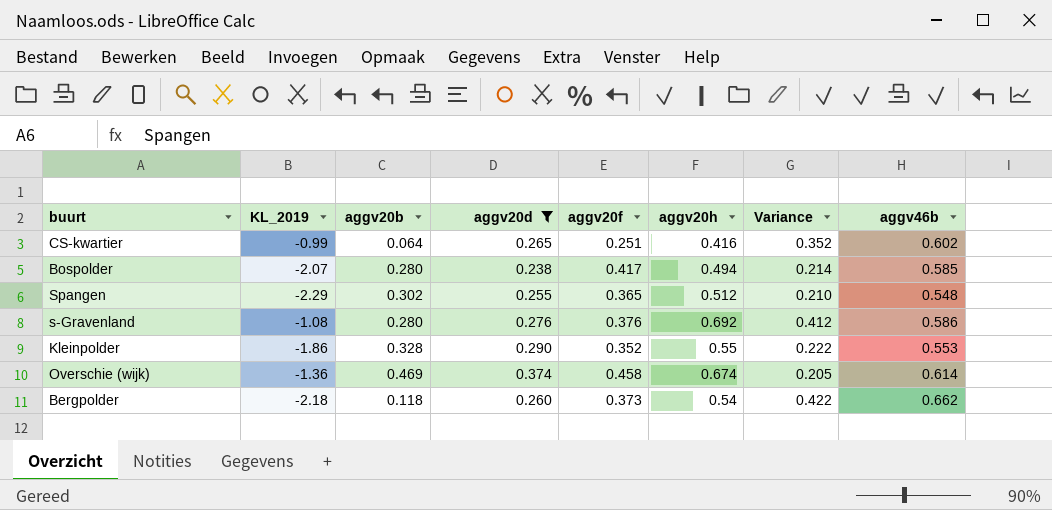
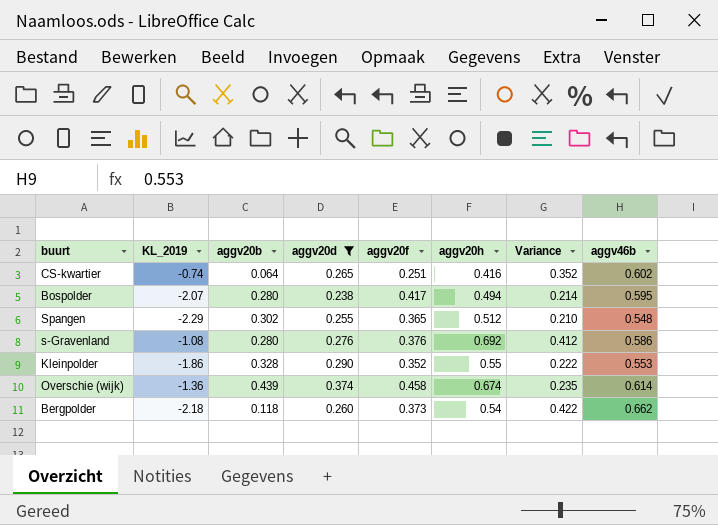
CS-kwartier | KL_2019: -0.99 -> -0.74
Bospolder | aggv46b: 0.585 -> 0.595
Overschie (wijk) | aggv20b: 0.469 -> 0.439
Overschie (wijk) | Variance: 0.205 -> 0.235

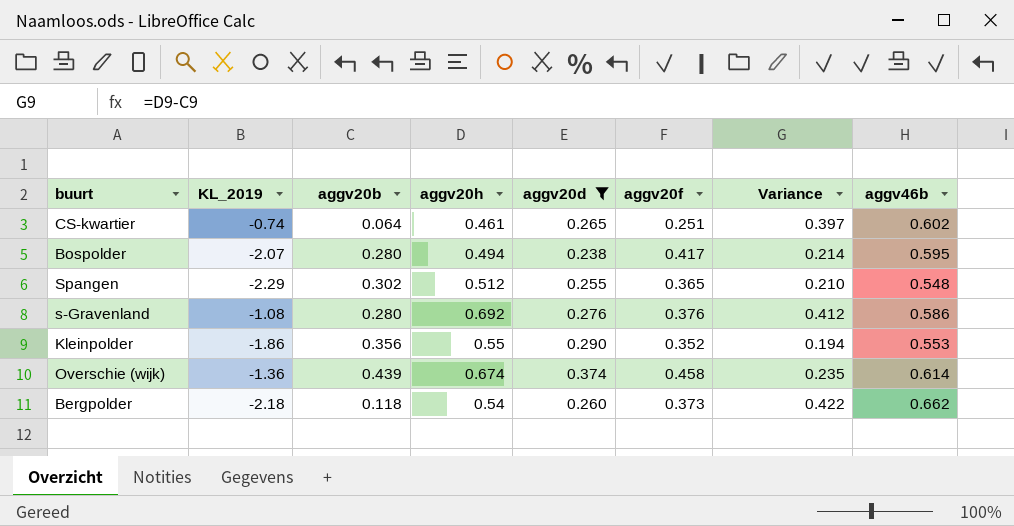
column aggv20h | position: 6 -> 4
CS-kwartier | aggv20h: 0.416 -> 0.461
CS-kwartier | Variance: 0.352 -> 0.397
Kleinpolder | aggv20b: 0.328 -> 0.356
Kleinpolder | Variance: 0.222 -> 0.194

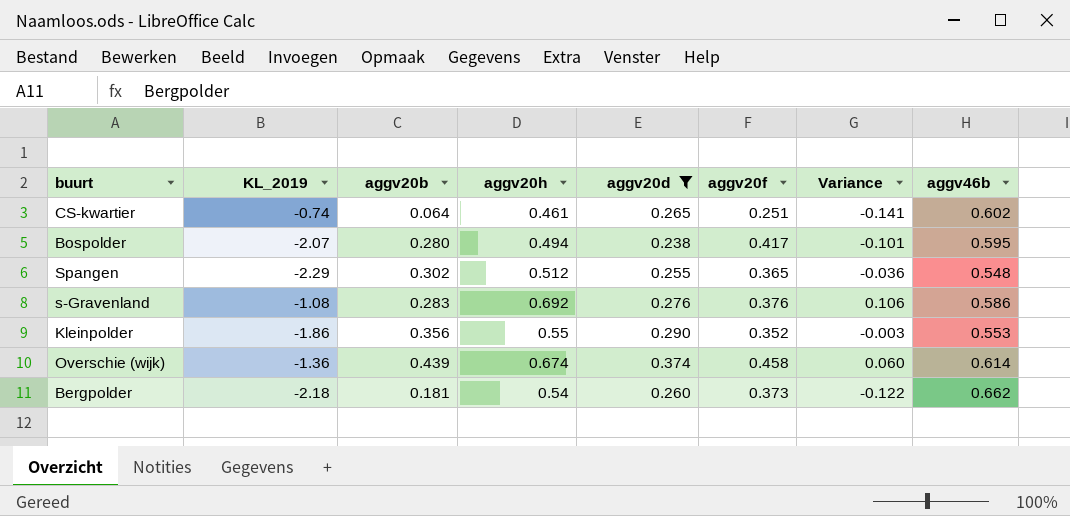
column Variance | formula: [aggv20h] - [aggv20b] -> [aggv20h] - [aggv46b]
s-Gravenland | aggv20b: 0.280 -> 0.283
Bergpolder | aggv20b: 0.118 -> 0.181

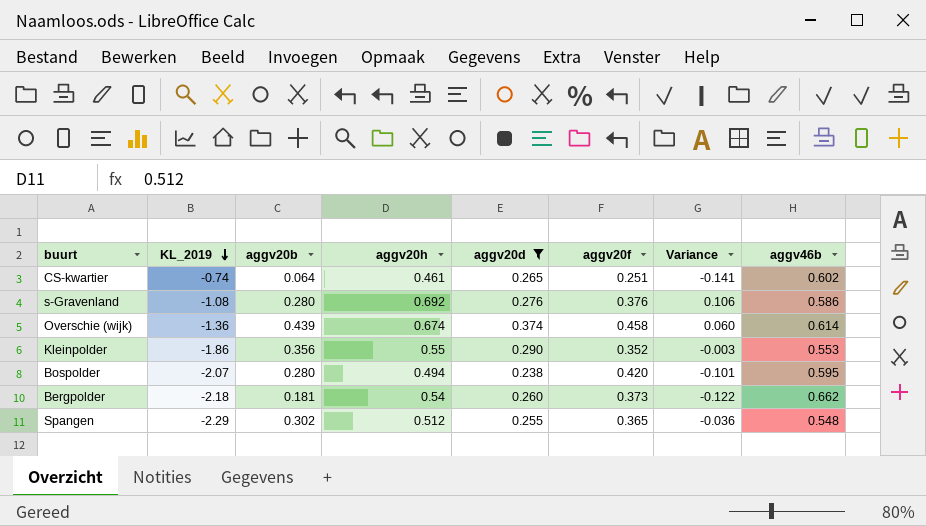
row order: none -> KL_2019 descending
s-Gravenland | aggv20b: 0.283 -> 0.280
Bospolder | aggv20f: 0.417 -> 0.420

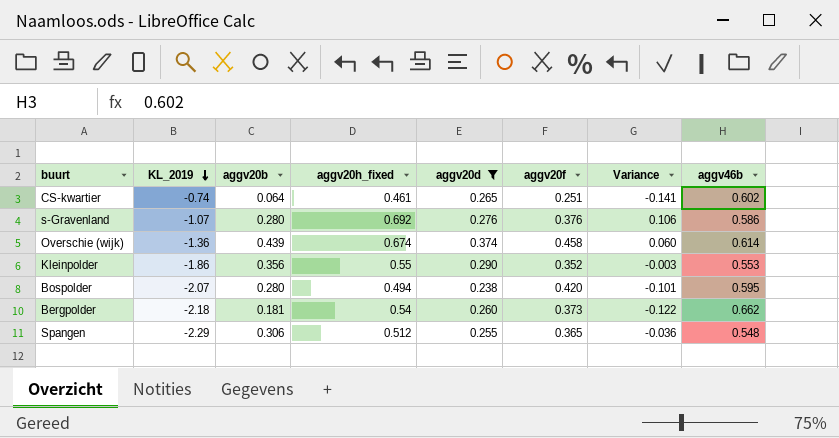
column name: aggv20h -> aggv20h_fixed
s-Gravenland | KL_2019: -1.08 -> -1.07
Spangen | aggv20b: 0.302 -> 0.306

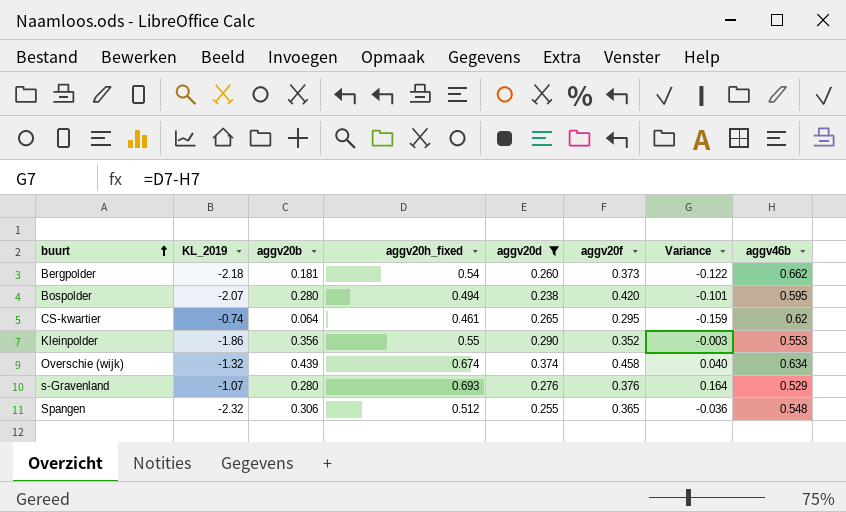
row order: KL_2019 descending -> buurt ascending
CS-kwartier | aggv20f: 0.251 -> 0.295
CS-kwartier | Variance: -0.141 -> -0.159
CS-kwartier | aggv46b: 0.602 -> 0.62
Overschie (wijk) | KL_2019: -1.36 -> -1.32
Overschie (wijk) | Variance: 0.060 -> 0.040
Overschie (wijk) | aggv46b: 0.614 -> 0.634
s-Gravenland | aggv20h_fixed: 0.692 -> 0.693
s-Gravenland | Variance: 0.106 -> 0.164
s-Gravenland | aggv46b: 0.586 -> 0.529
Spangen | KL_2019: -2.29 -> -2.32

